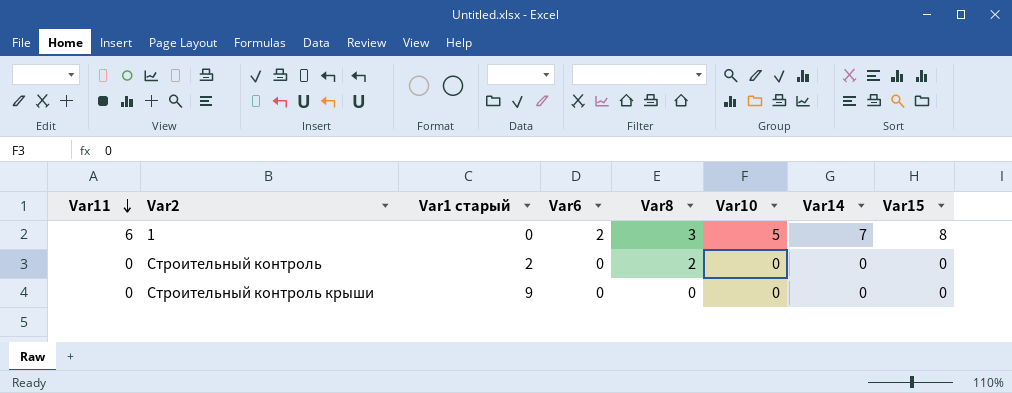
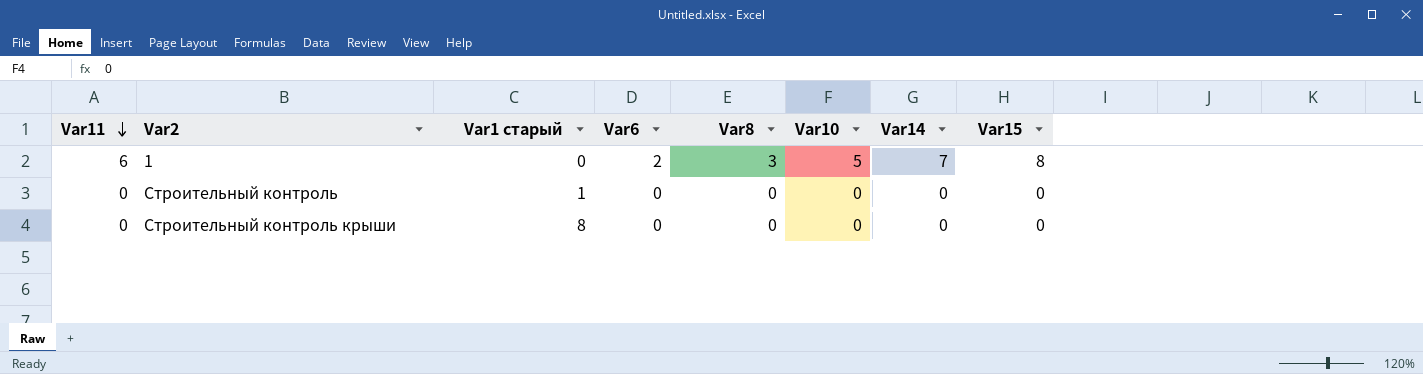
Строительный контроль | Var1 старый: 2 -> 1
Строительный контроль | Var8: 2 -> 0
Строительный контроль крыши | Var1 старый: 9 -> 8

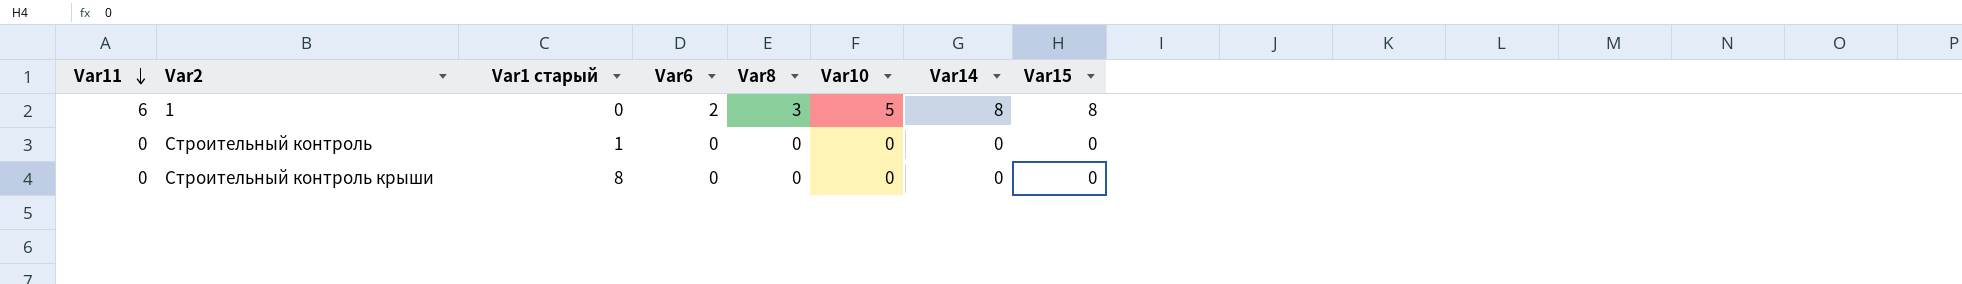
1 | Var14: 7 -> 8

